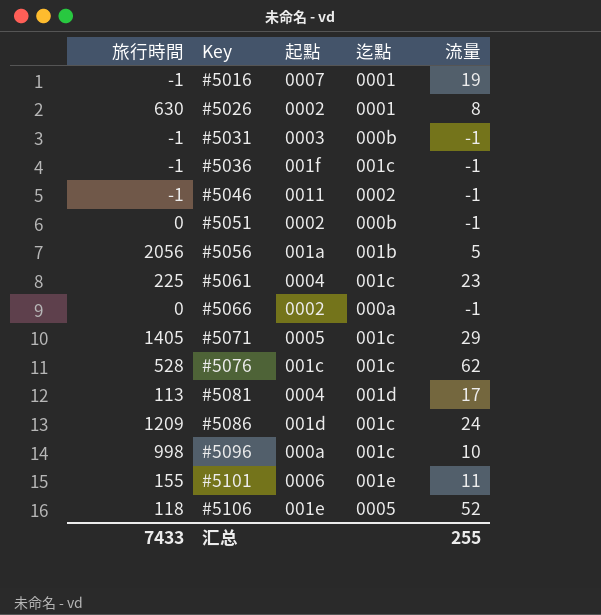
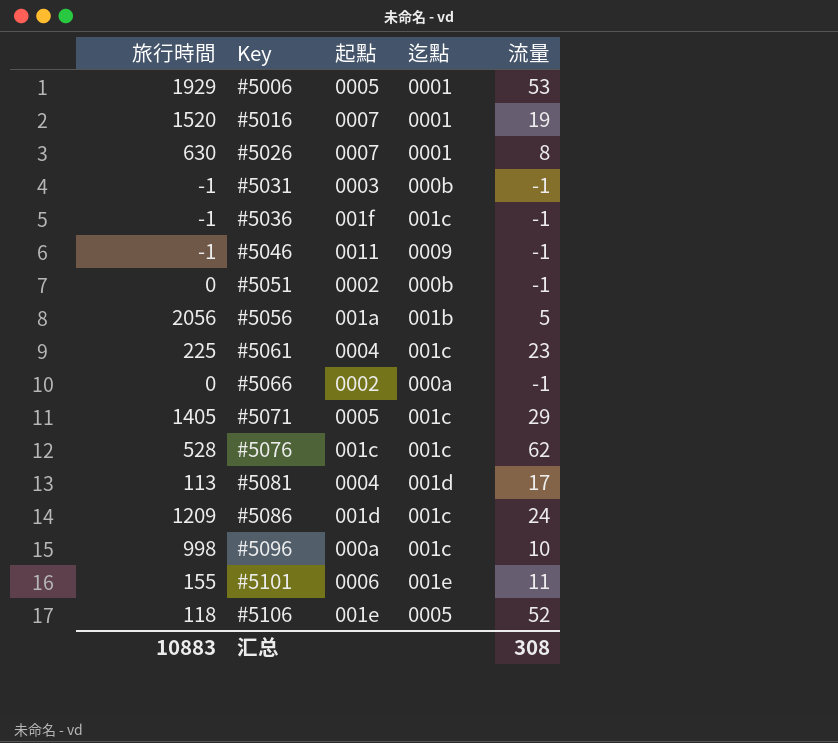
row #5006: none -> 1929 | 0005 | 0001 | 53
#5016 | 旅行時間: -1 -> 1520
#5026 | 起點: 0002 -> 0007
#5046 | 迄點: 0002 -> 0009
汇总 | 旅行時間: 7433 -> 10883
汇总 | 流量: 255 -> 308

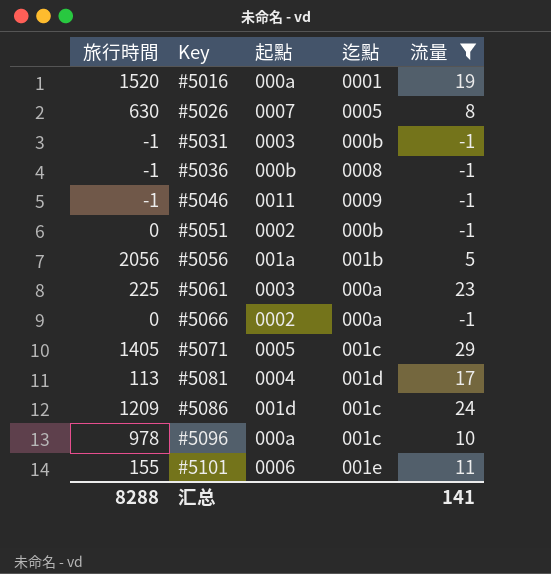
filter: none -> 流量 <= 29
#5016 | 起點: 0007 -> 000a
#5026 | 迄點: 0001 -> 0005
#5036 | 起點: 001f -> 000b
#5036 | 迄點: 001c -> 0008
#5061 | 起點: 0004 -> 0003
#5061 | 迄點: 001c -> 000a
#5096 | 旅行時間: 998 -> 978
汇总 | 旅行時間: 10883 -> 8288
汇总 | 流量: 308 -> 141

